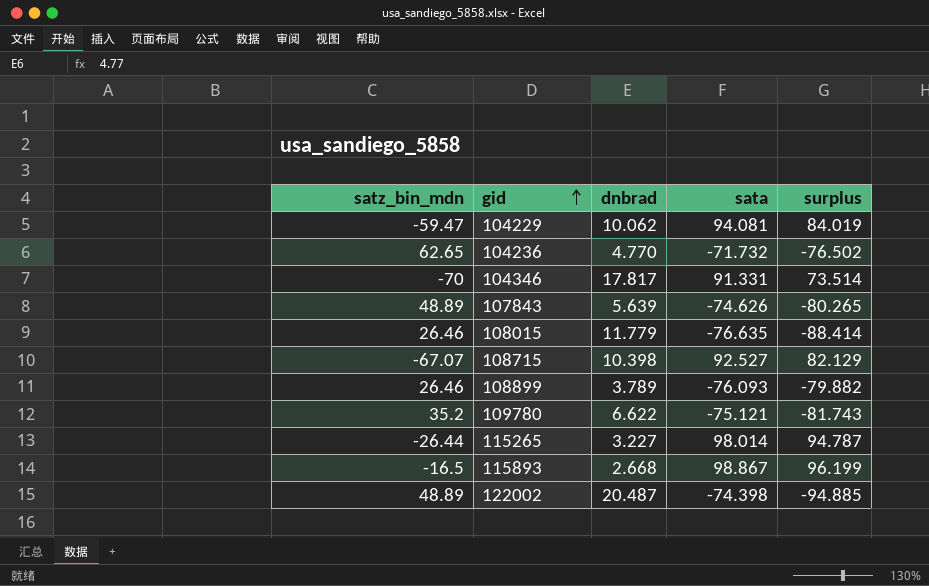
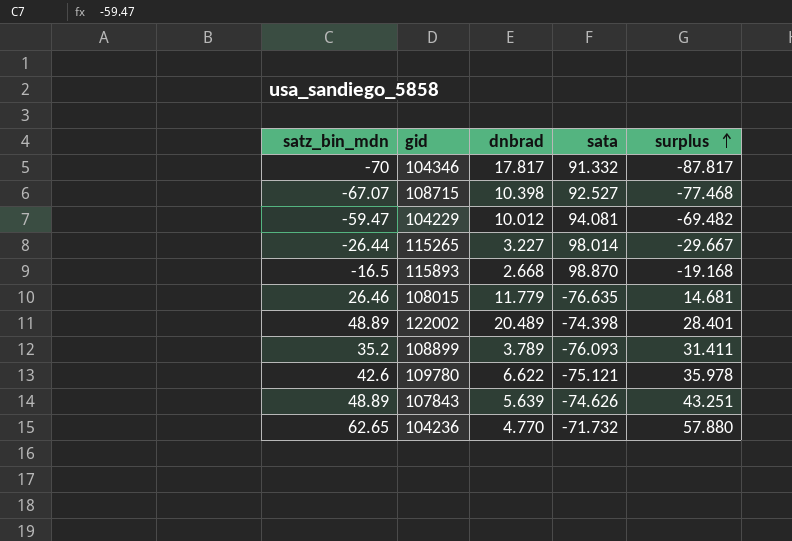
row order: gid ascending -> surplus ascending
column surplus | formula: [sata] - [dnbrad] -> [satz_bin_mdn] - [dnbrad]
104346 | sata: 91.331 -> 91.332
104229 | dnbrad: 10.062 -> 10.012
115893 | sata: 98.867 -> 98.870
122002 | dnbrad: 20.487 -> 20.489
108899 | satz_bin_mdn: 26.46 -> 35.2
109780 | satz_bin_mdn: 35.2 -> 42.6

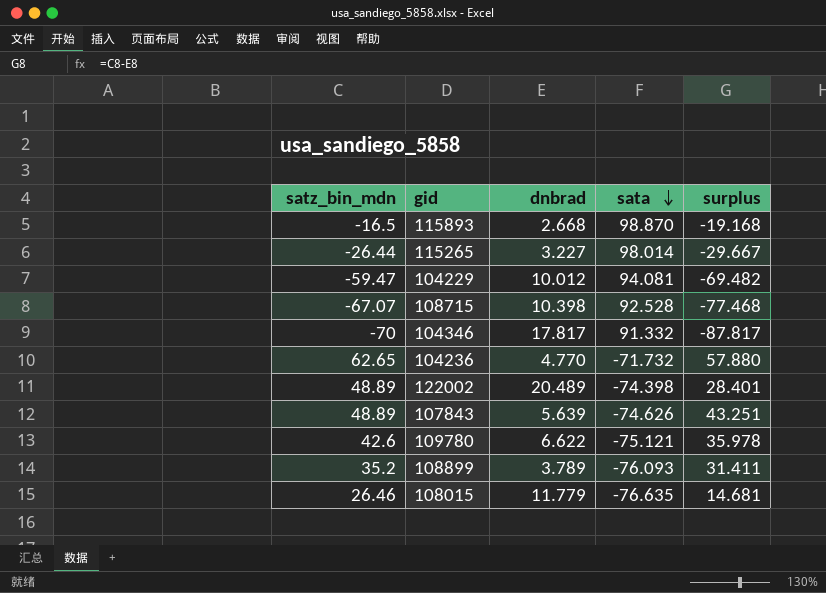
row order: surplus ascending -> sata descending
108715 | sata: 92.527 -> 92.528

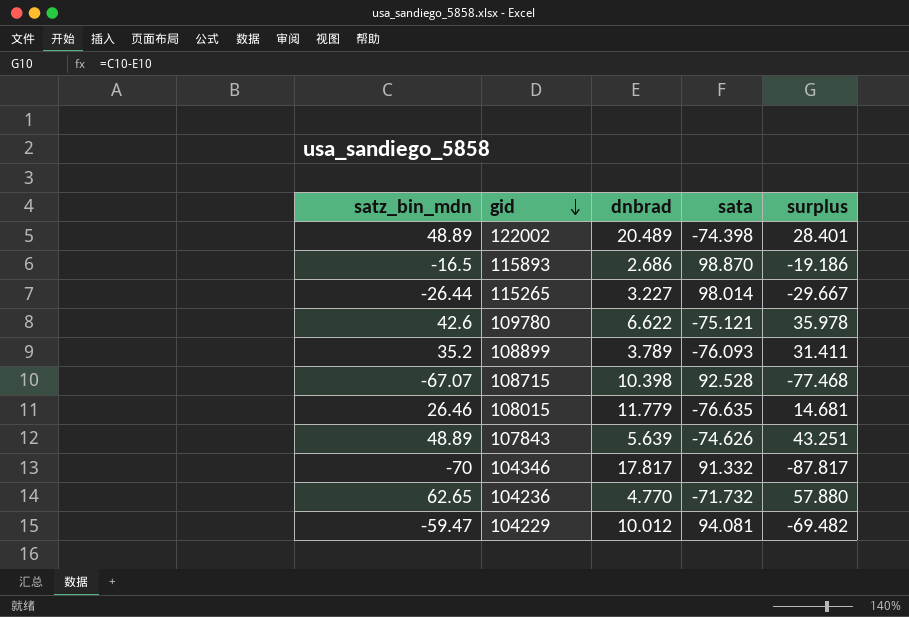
row order: sata descending -> gid descending
115893 | dnbrad: 2.668 -> 2.686
115893 | surplus: -19.168 -> -19.186

